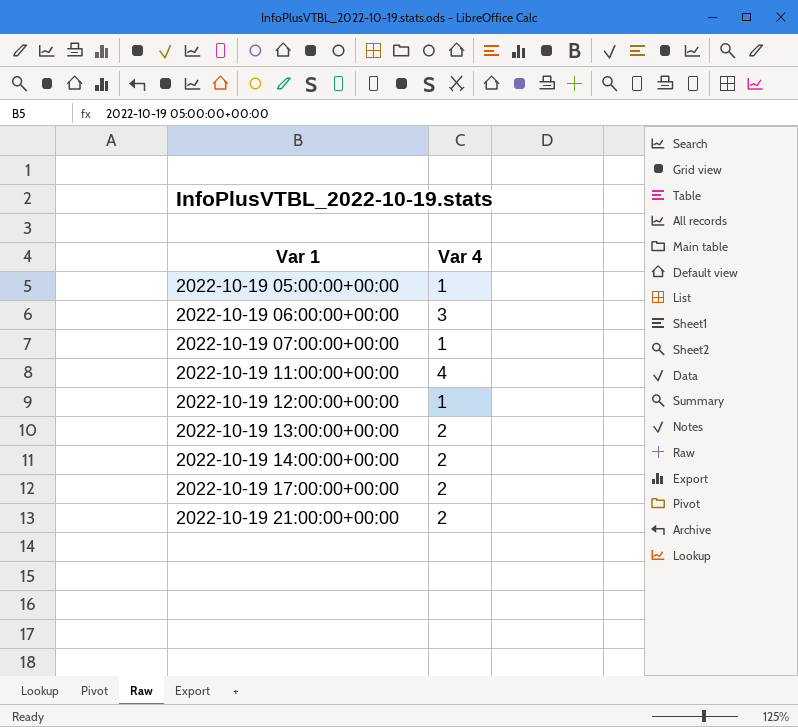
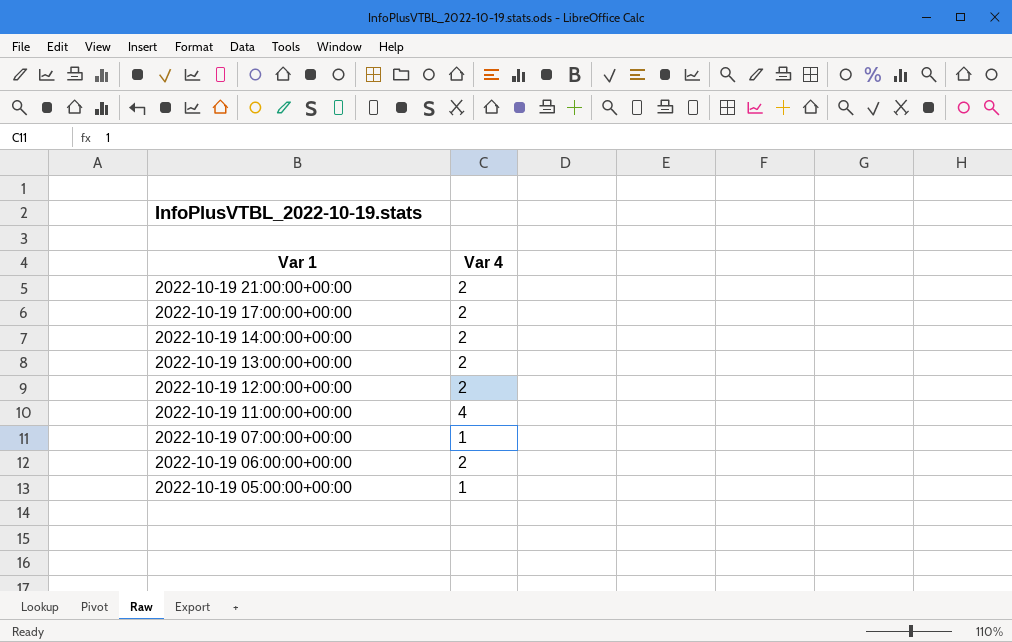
row order: Var 1 ascending -> Var 1 descending
2022-10-19 12:00:00+00:00 | Var 4: 1 -> 2
2022-10-19 06:00:00+00:00 | Var 4: 3 -> 2

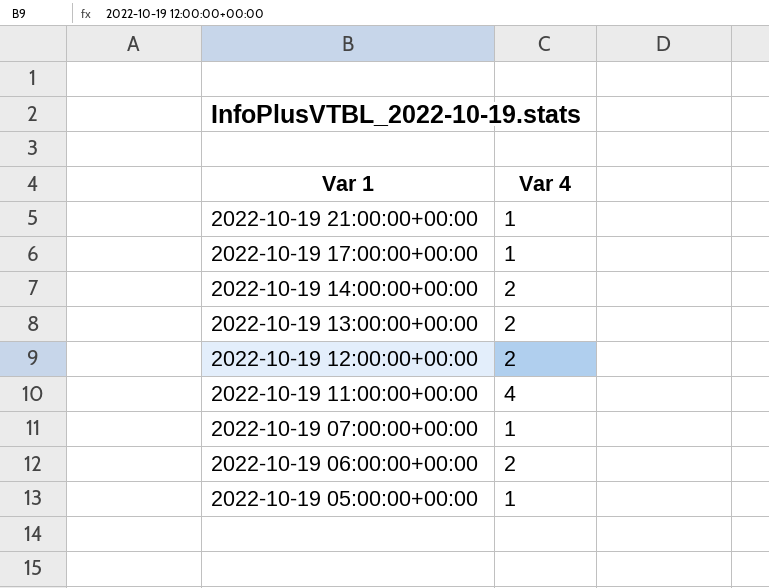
2022-10-19 21:00:00+00:00 | Var 4: 2 -> 1
2022-10-19 17:00:00+00:00 | Var 4: 2 -> 1

